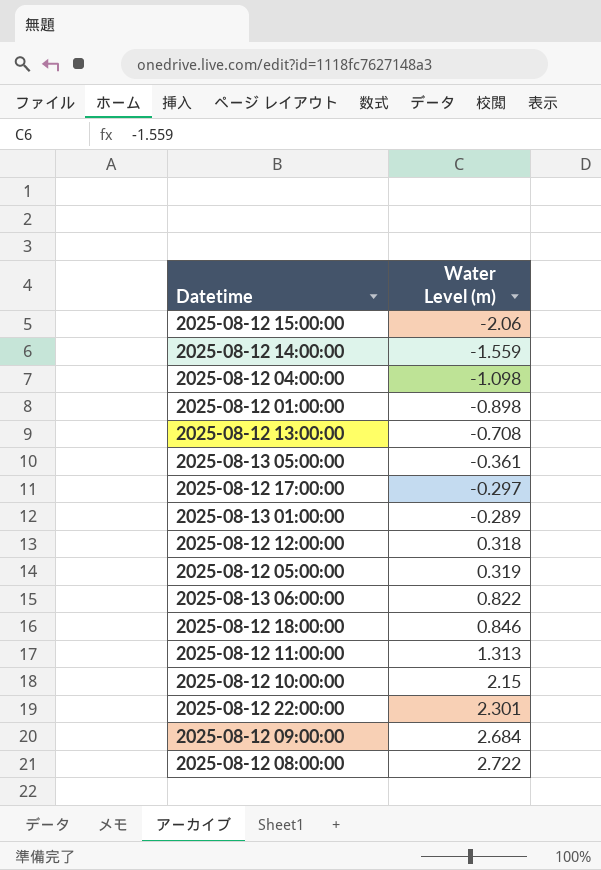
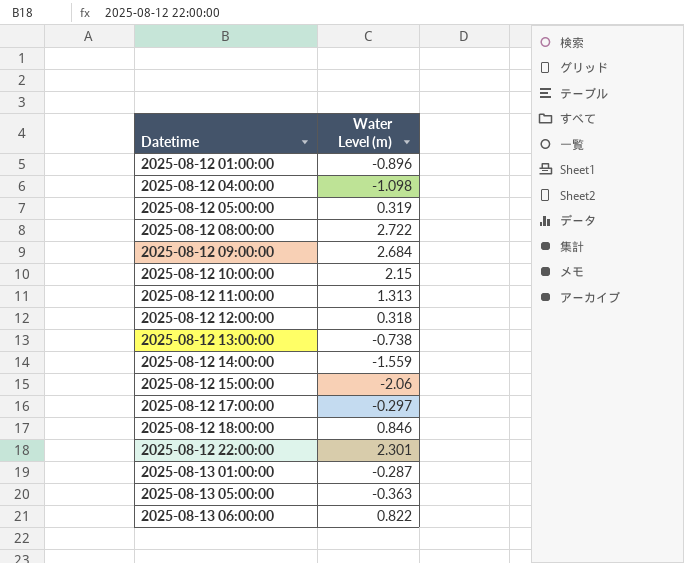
row order: Water Level (m) ascending -> Datetime ascending
2025-08-12 01:00:00 | Water Level (m): -0.898 -> -0.896
2025-08-12 13:00:00 | Water Level (m): -0.708 -> -0.738
2025-08-13 01:00:00 | Water Level (m): -0.289 -> -0.287
2025-08-13 05:00:00 | Water Level (m): -0.361 -> -0.363

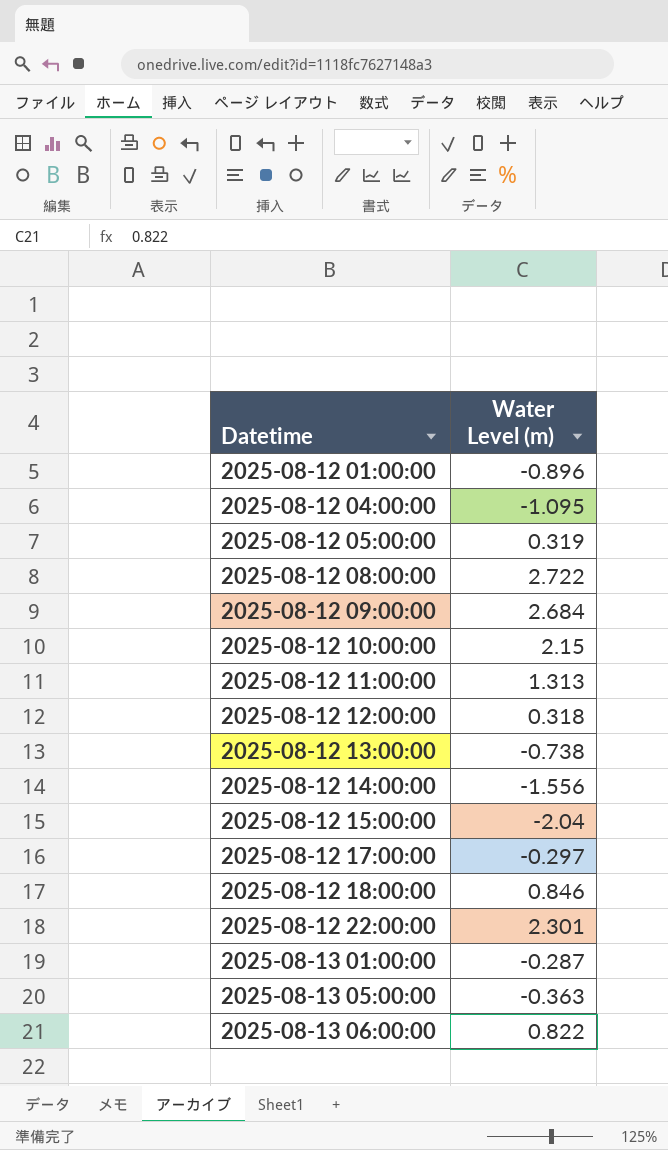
2025-08-12 04:00:00 | Water Level (m): -1.098 -> -1.095
2025-08-12 14:00:00 | Water Level (m): -1.559 -> -1.556
2025-08-12 15:00:00 | Water Level (m): -2.06 -> -2.04

